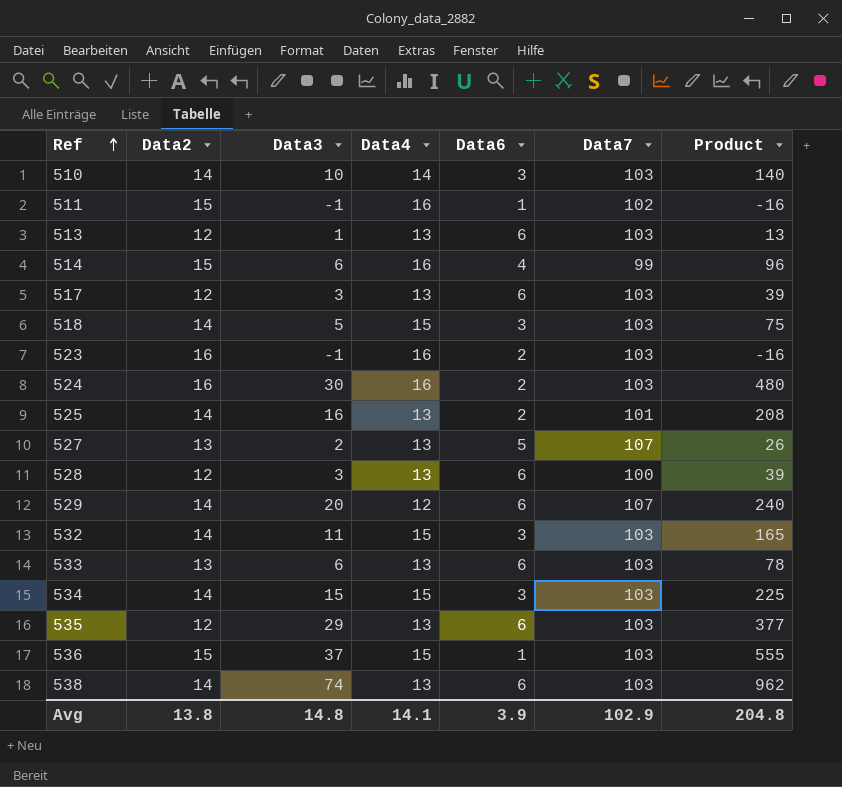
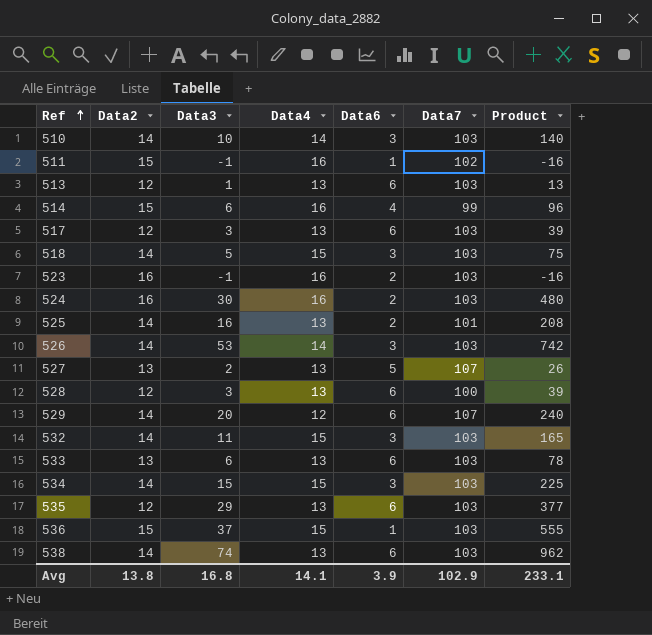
row 526: none -> 14 | 53 | 14 | 3 | 103 | 742
Avg | Data3: 14.8 -> 16.8
Avg | Product: 204.8 -> 233.1

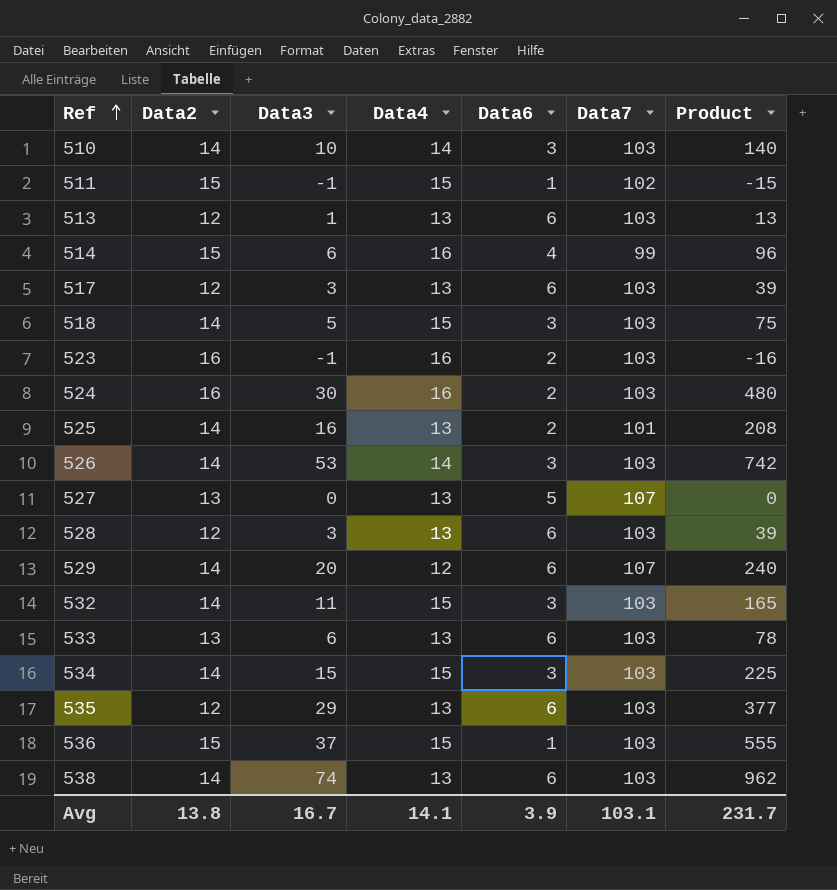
511 | Data4: 16 -> 15
511 | Product: -16 -> -15
527 | Data3: 2 -> 0
527 | Product: 26 -> 0
528 | Data7: 100 -> 103
Avg | Data3: 16.8 -> 16.7
Avg | Data7: 102.9 -> 103.1
Avg | Product: 233.1 -> 231.7

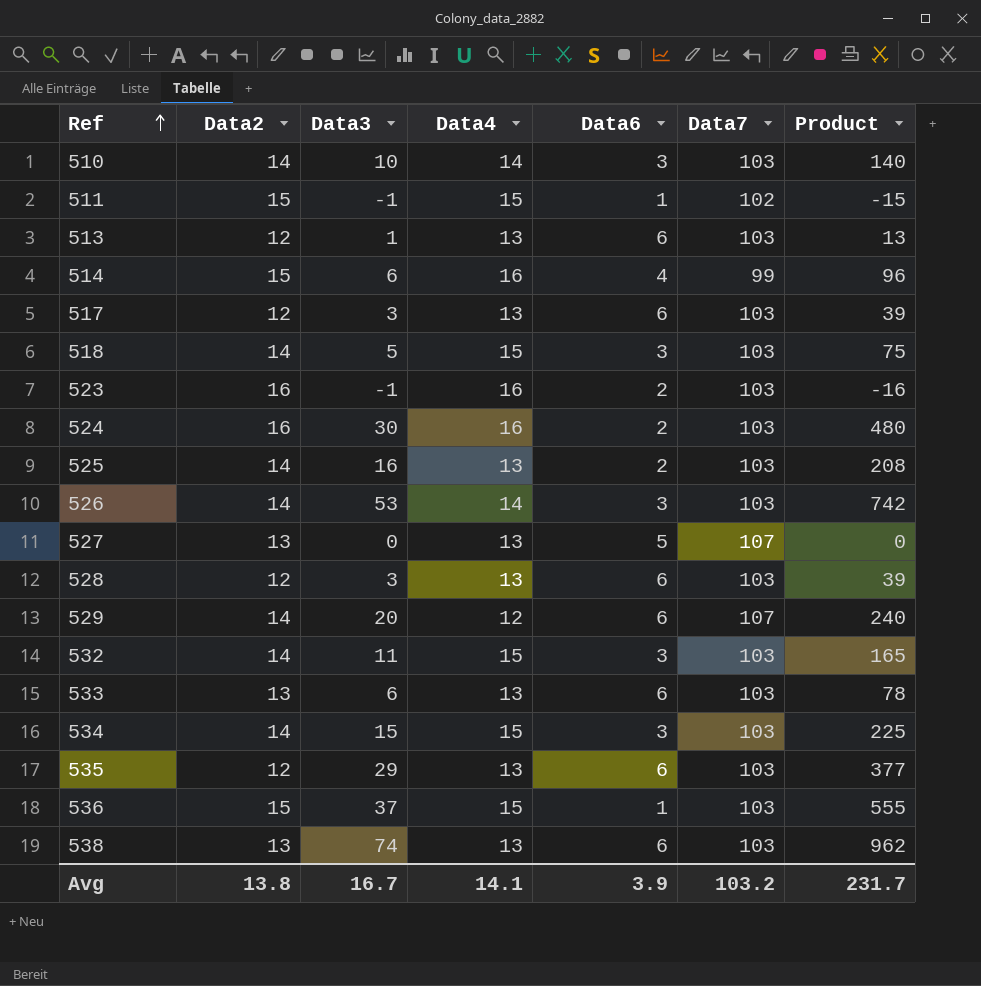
525 | Data7: 101 -> 103
538 | Data2: 14 -> 13
Avg | Data7: 103.1 -> 103.2

